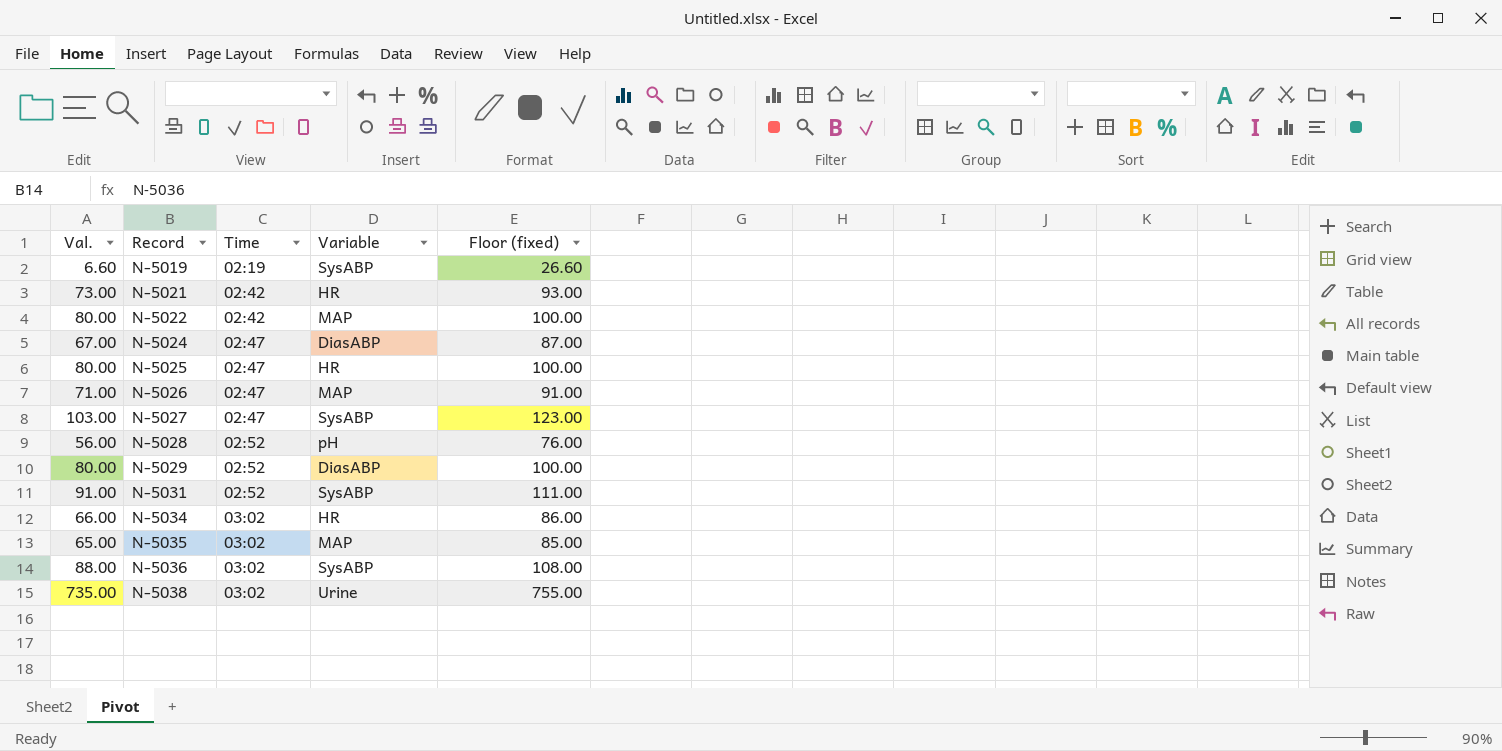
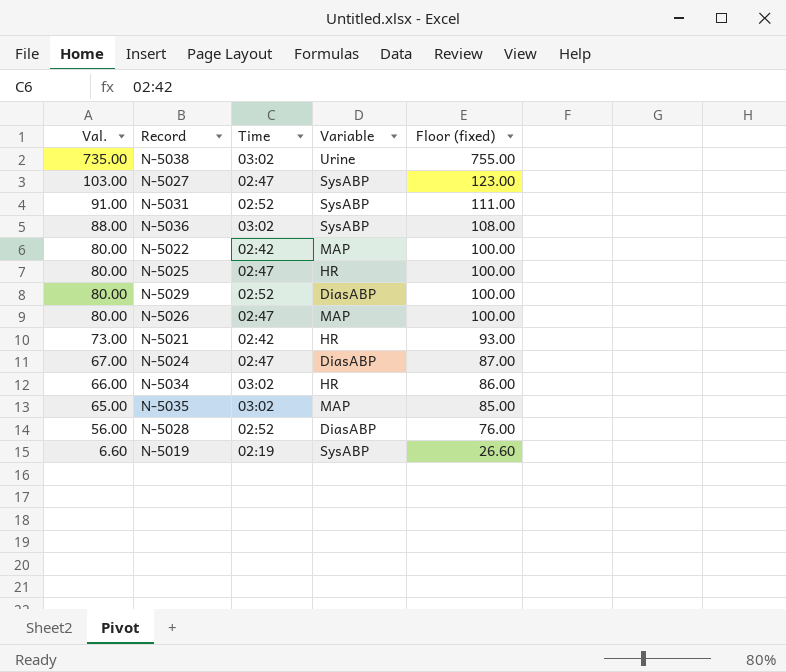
row order: Record ascending -> Val. descending
N-5026 | Val.: 71.00 -> 80.00
N-5026 | Floor (fixed): 91.00 -> 100.00
N-5028 | Variable: pH -> DiasABP

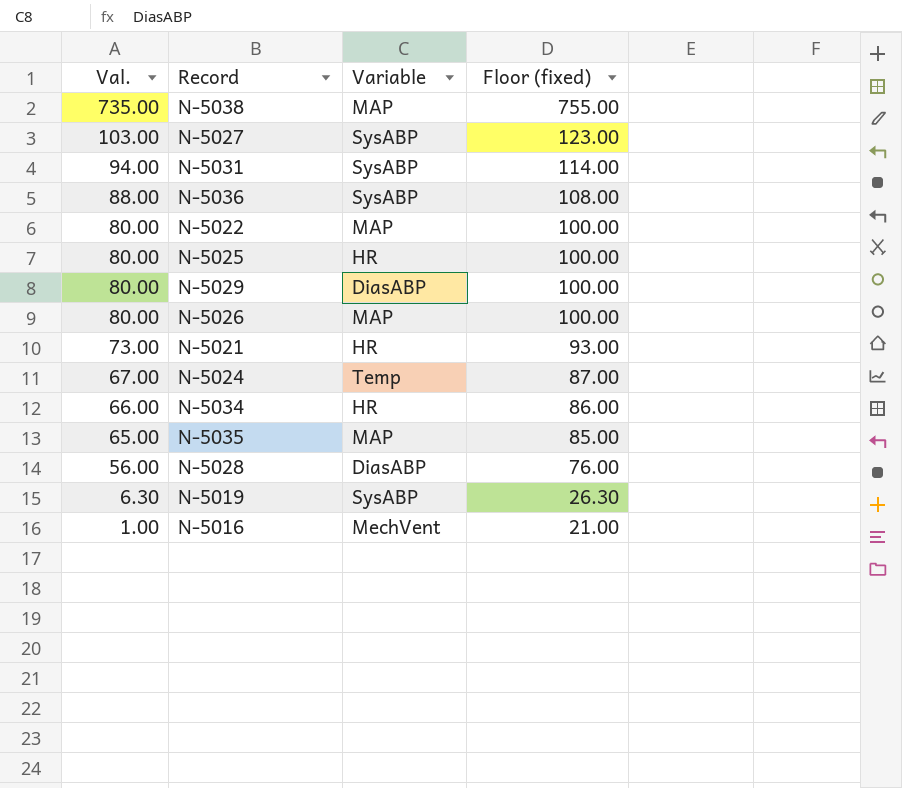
column Time | position: 3 -> none
N-5038 | Variable: Urine -> MAP
N-5031 | Val.: 91.00 -> 94.00
N-5031 | Floor (fixed): 111.00 -> 114.00
N-5024 | Variable: DiasABP -> Temp
N-5019 | Val.: 6.60 -> 6.30
N-5019 | Floor (fixed): 26.60 -> 26.30
row N-5016: none -> 1.00 | MechVent | 21.00

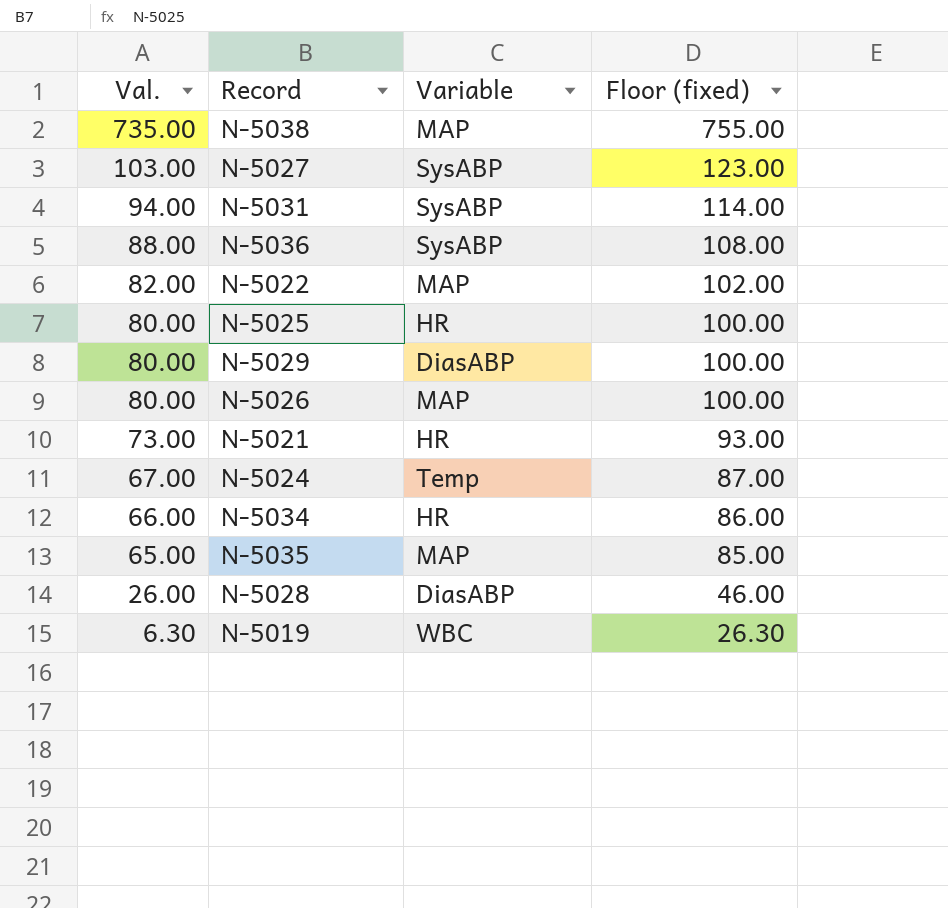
row N-5016: 1.00 | MechVent | 21.00 -> none
N-5022 | Val.: 80.00 -> 82.00
N-5022 | Floor (fixed): 100.00 -> 102.00
N-5028 | Val.: 56.00 -> 26.00
N-5028 | Floor (fixed): 76.00 -> 46.00
N-5019 | Variable: SysABP -> WBC

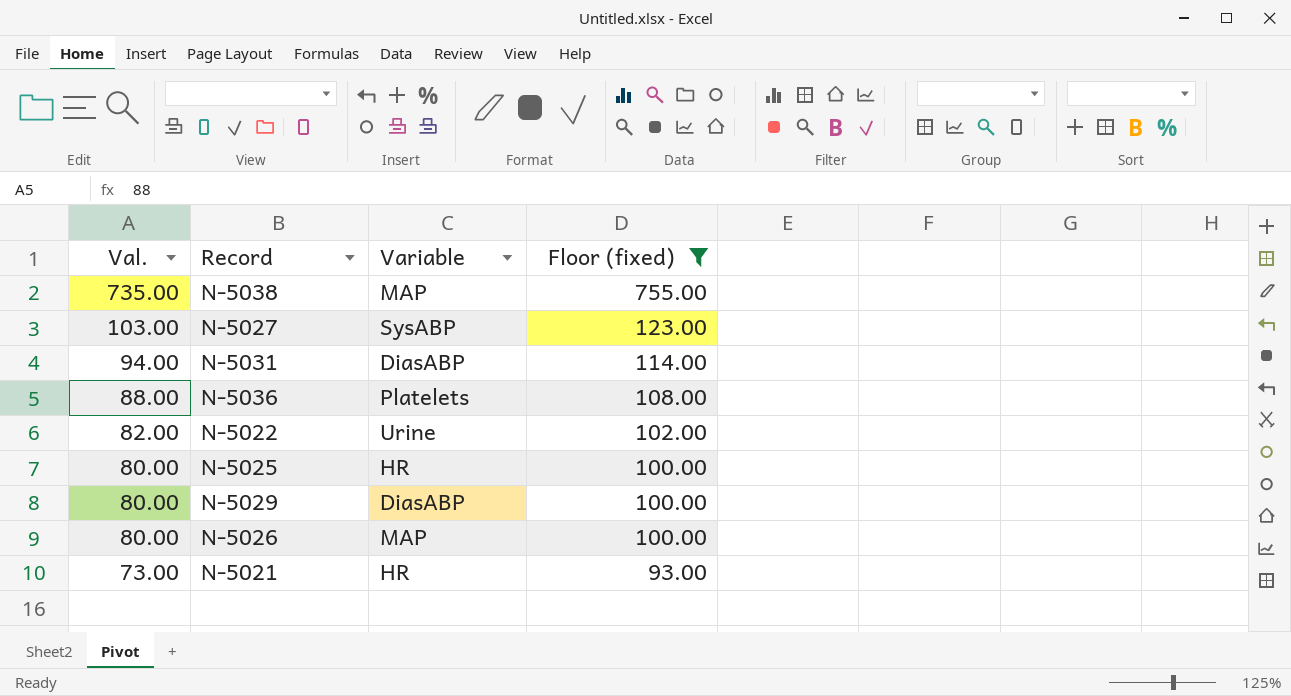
filter: none -> Floor (fixed) >= 93.00
N-5031 | Variable: SysABP -> DiasABP
N-5036 | Variable: SysABP -> Platelets
N-5022 | Variable: MAP -> Urine

